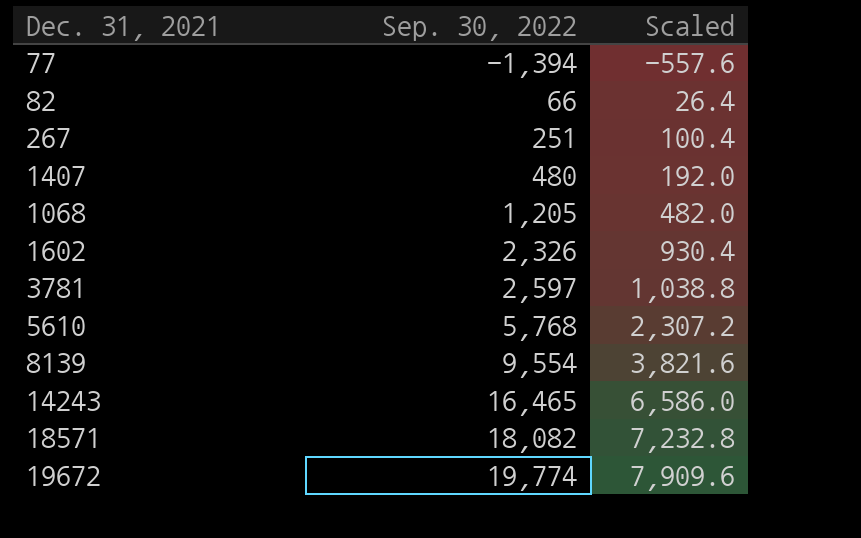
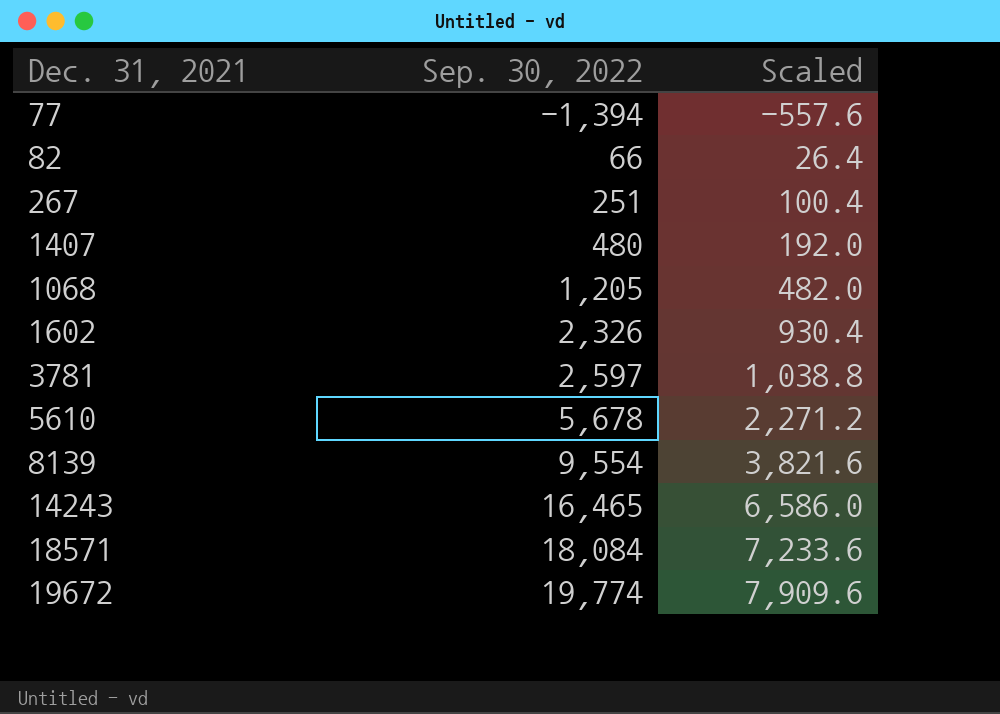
5610 | Sep. 30, 2022: 5,768 -> 5,678
5610 | Scaled: 2,307.2 -> 2,271.2
18571 | Sep. 30, 2022: 18,082 -> 18,084
18571 | Scaled: 7,232.8 -> 7,233.6

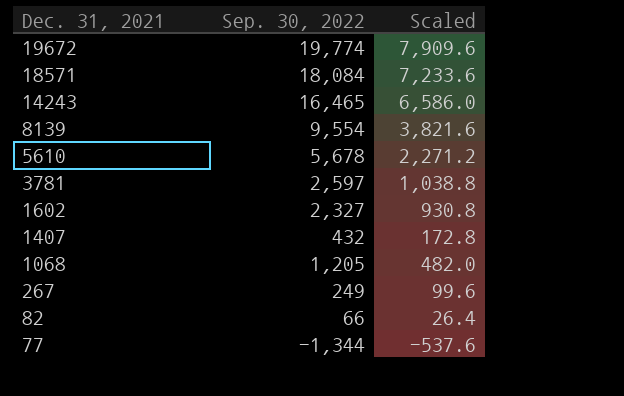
row order: Sep. 30, 2022 ascending -> Dec. 31, 2021 descending
1602 | Sep. 30, 2022: 2,326 -> 2,327
1602 | Scaled: 930.4 -> 930.8
1407 | Sep. 30, 2022: 480 -> 432
1407 | Scaled: 192.0 -> 172.8
267 | Sep. 30, 2022: 251 -> 249
267 | Scaled: 100.4 -> 99.6
77 | Sep. 30, 2022: -1,394 -> -1,344
77 | Scaled: -557.6 -> -537.6

